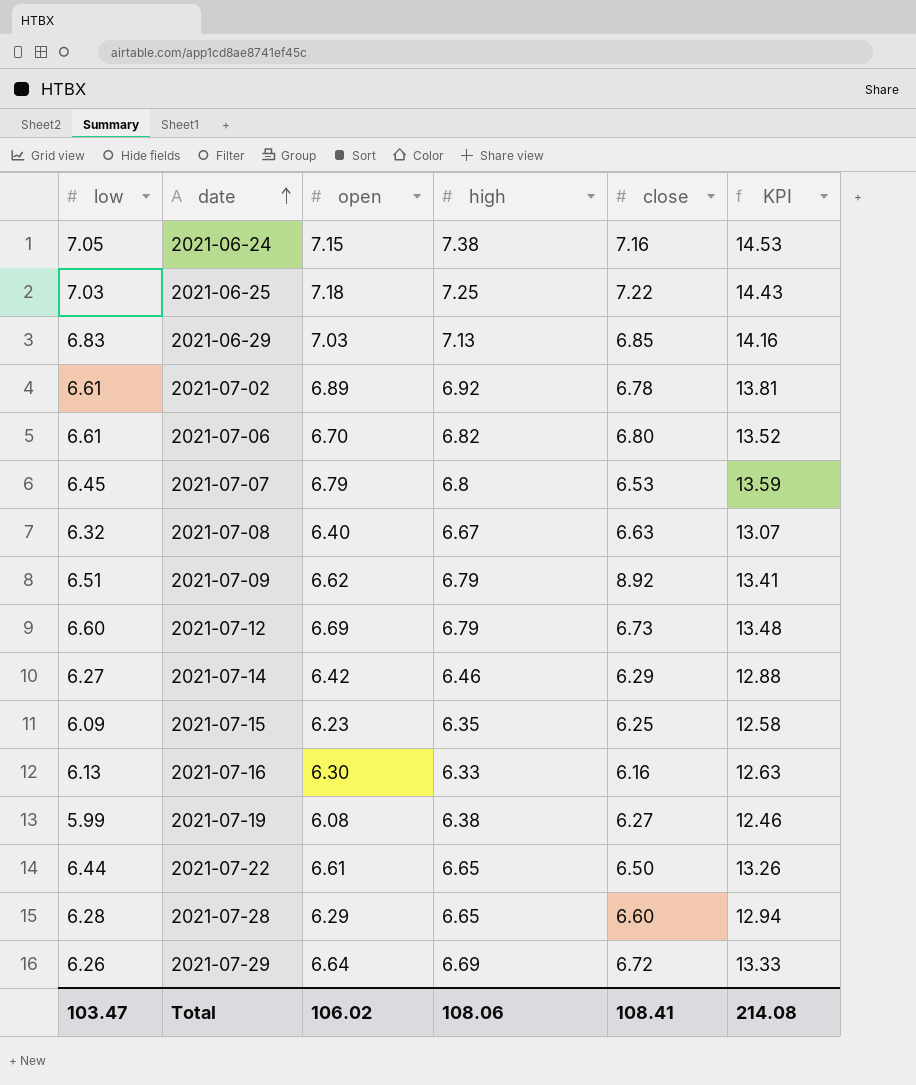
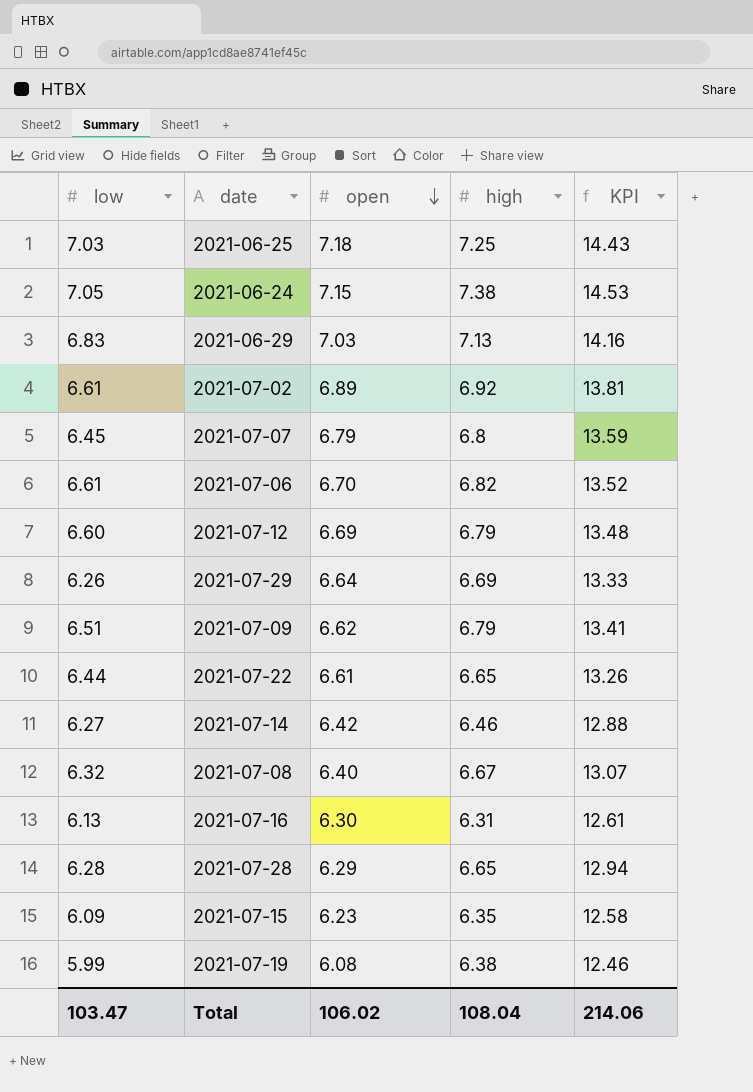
row order: date ascending -> open descending
column close | position: 5 -> none
2021-07-16 | high: 6.33 -> 6.31
2021-07-16 | KPI: 12.63 -> 12.61
Total | high: 108.06 -> 108.04
Total | KPI: 214.08 -> 214.06

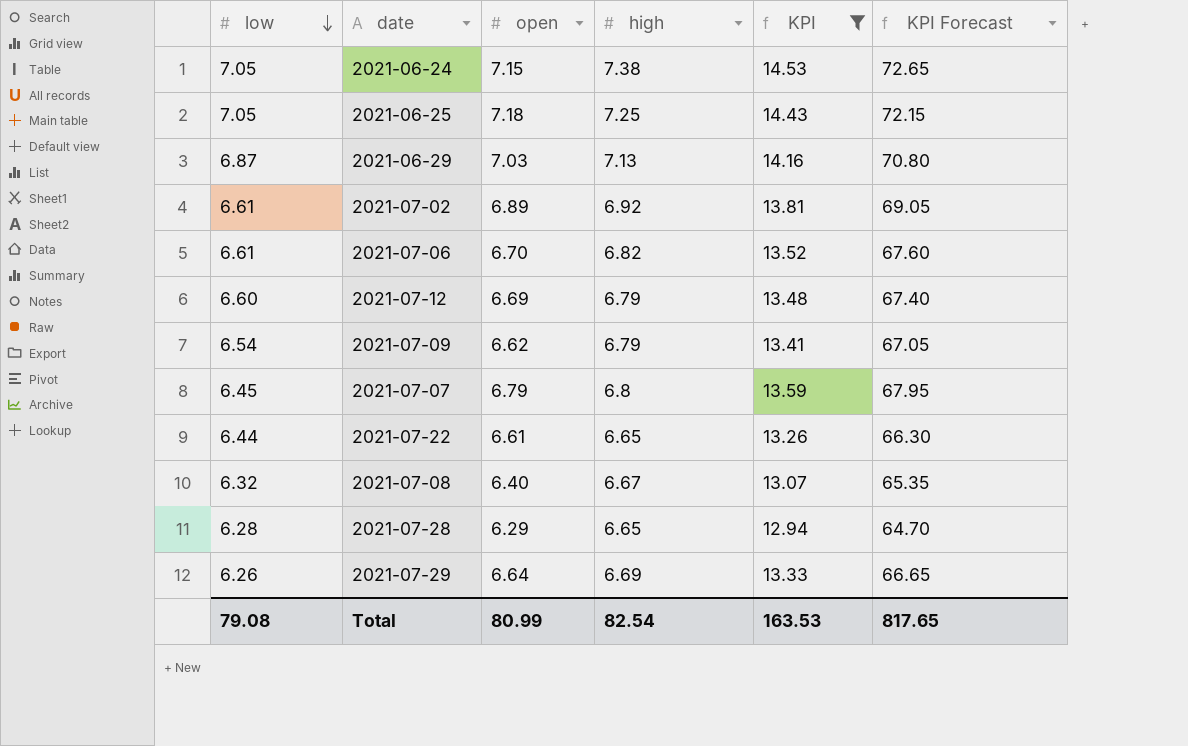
filter: none -> KPI >= 12.94
row order: open descending -> low descending
column KPI Forecast | formula: none -> [KPI] * 5
2021-06-25 | low: 7.03 -> 7.05
2021-06-29 | low: 6.83 -> 6.87
2021-07-09 | low: 6.51 -> 6.54
Total | low: 103.47 -> 79.08
Total | open: 106.02 -> 80.99
Total | high: 108.04 -> 82.54
Total | KPI: 214.06 -> 163.53

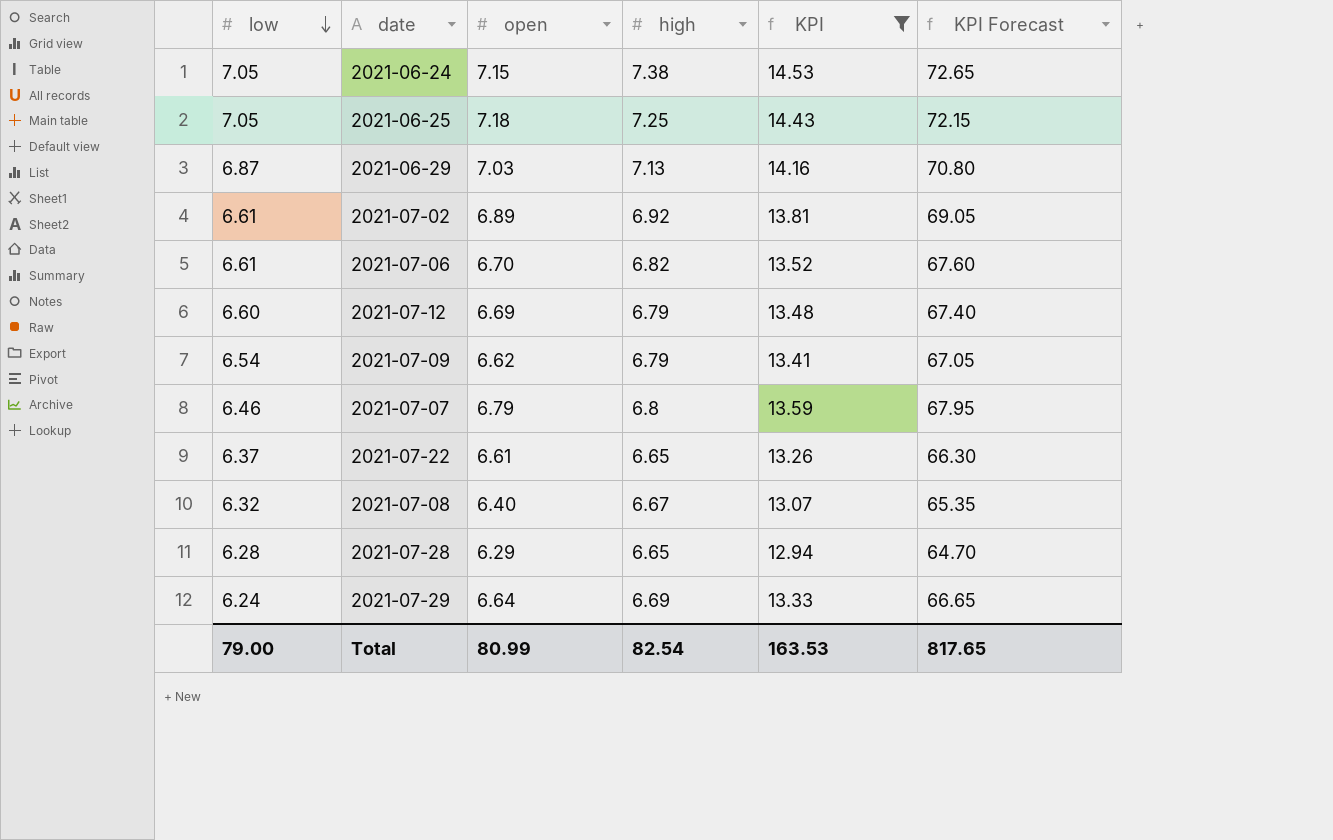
2021-07-07 | low: 6.45 -> 6.46
2021-07-22 | low: 6.44 -> 6.37
2021-07-29 | low: 6.26 -> 6.24
Total | low: 79.08 -> 79.00

